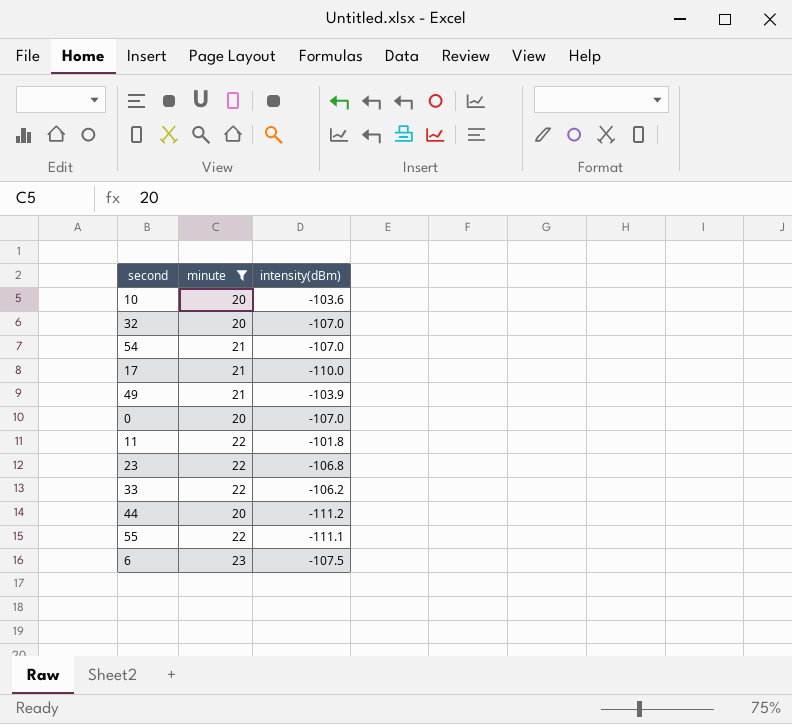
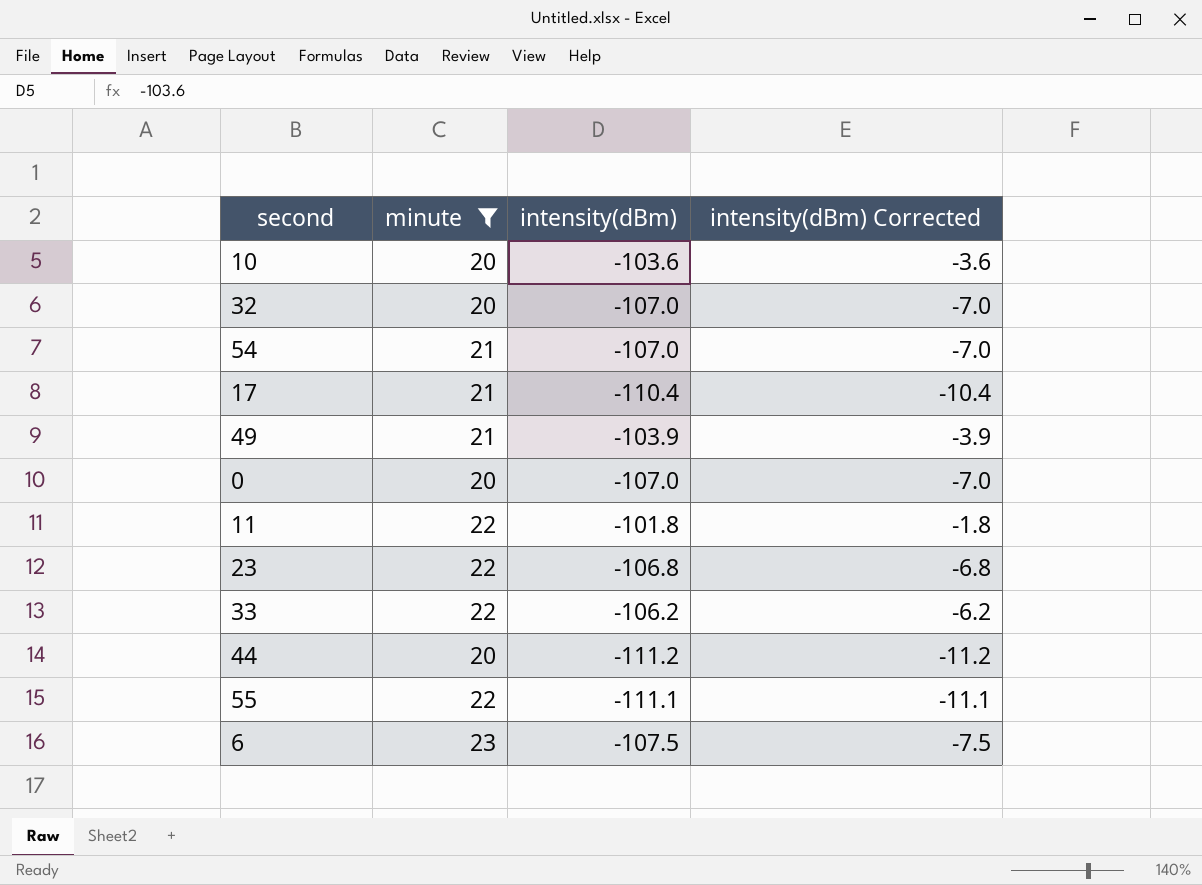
column intensity(dBm) Corrected | formula: none -> [intensity(dBm)] + 100
17 | intensity(dBm): -110.0 -> -110.4

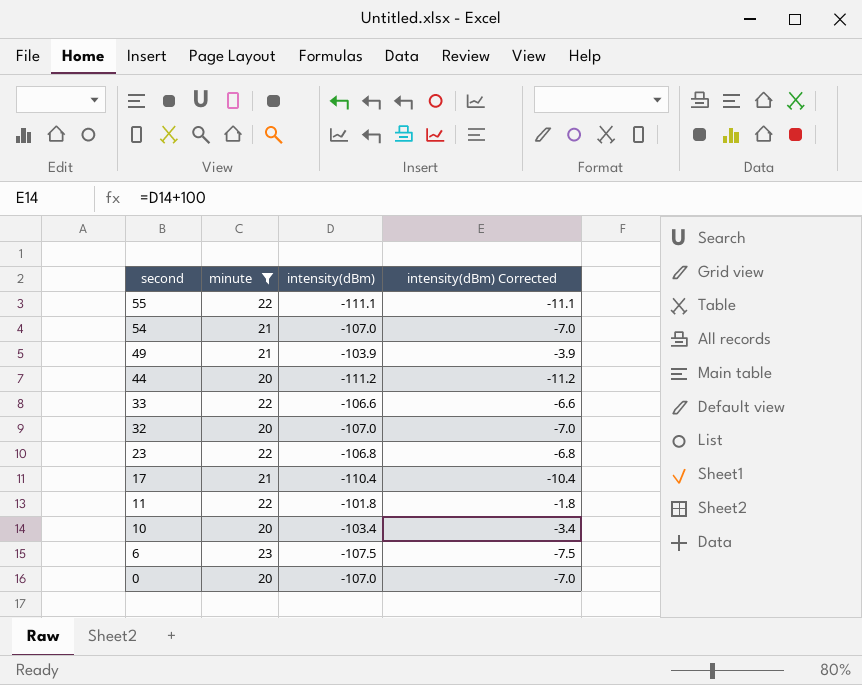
row order: none -> second descending
33 | intensity(dBm): -106.2 -> -106.6
33 | intensity(dBm) Corrected: -6.2 -> -6.6
10 | intensity(dBm): -103.6 -> -103.4
10 | intensity(dBm) Corrected: -3.6 -> -3.4

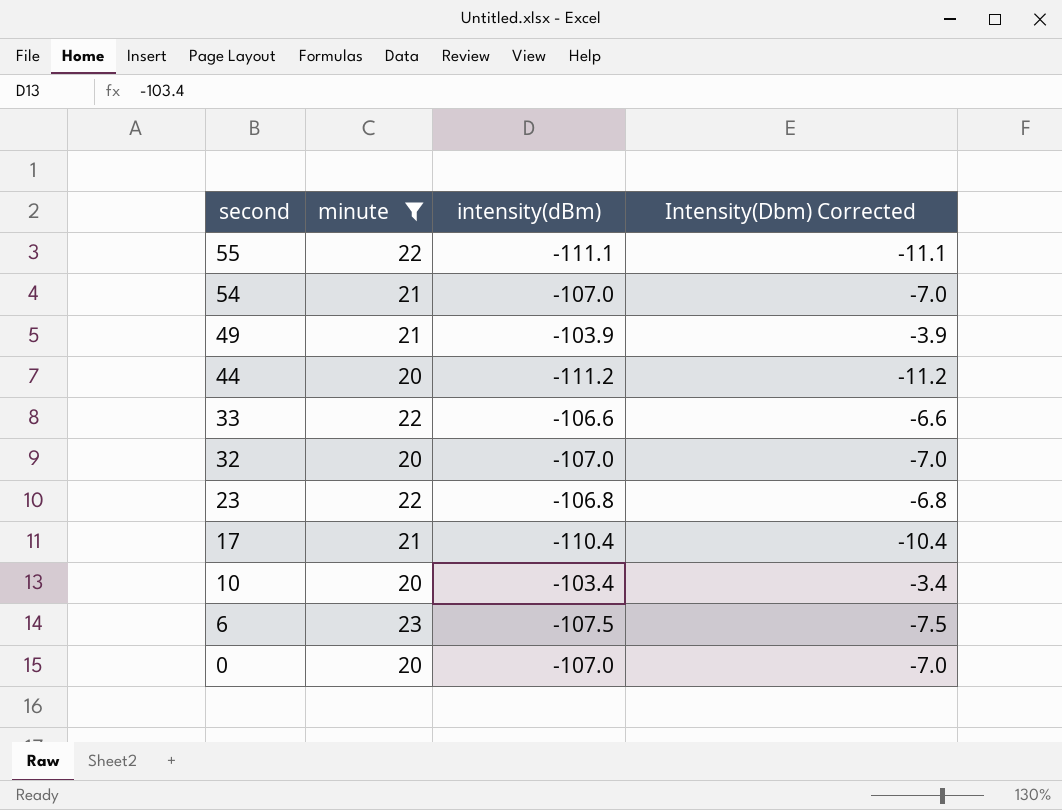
column name: intensity(dBm) Corrected -> Intensity(Dbm) Corrected
row 11: 22 | -101.8 | -1.8 -> none

